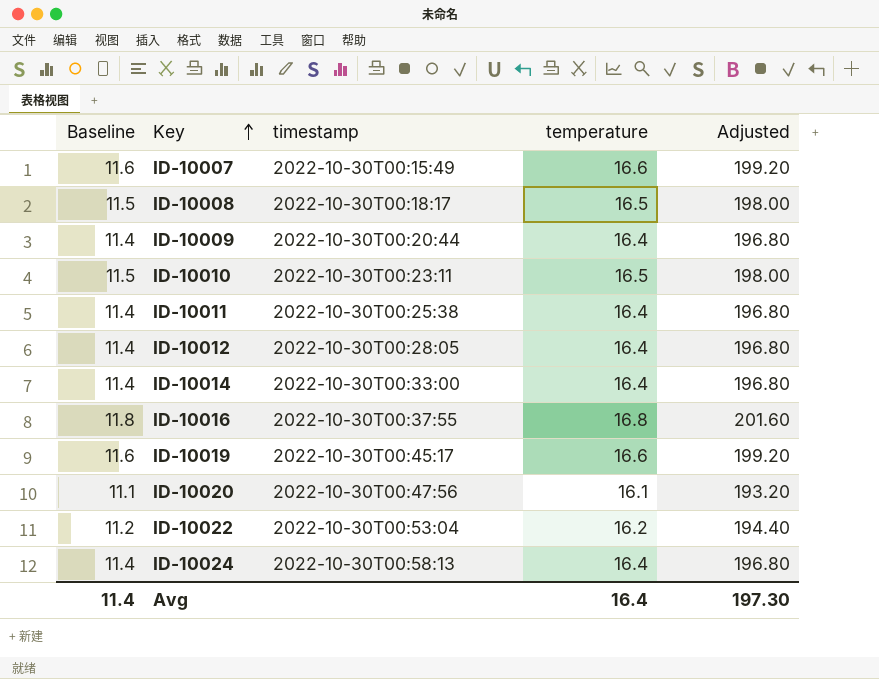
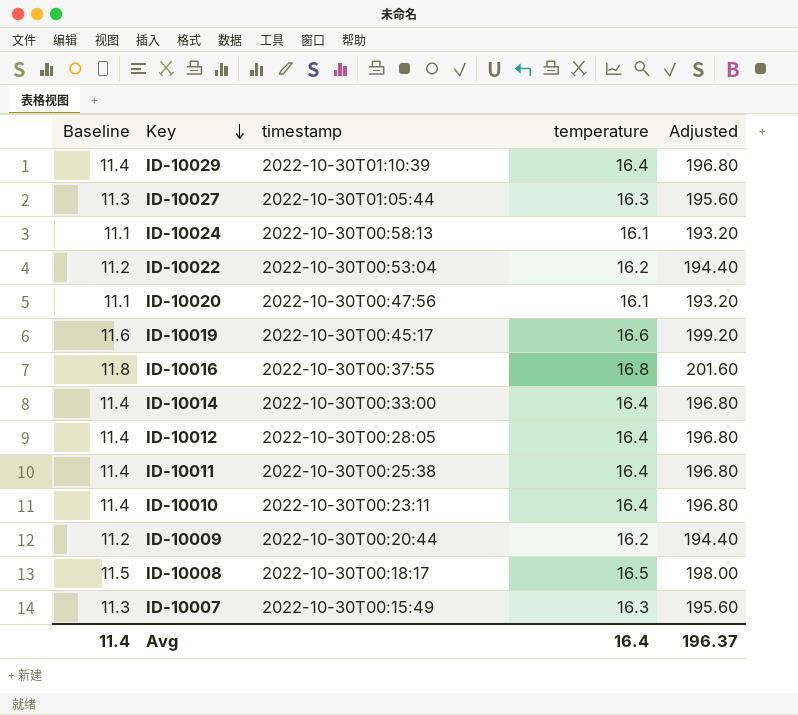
row order: Key ascending -> Key descending
row ID-10029: none -> 11.4 | 2022-10-30T01:10:39 | 16.4 | 196.80
row ID-10027: none -> 11.3 | 2022-10-30T01:05:44 | 16.3 | 195.60
ID-10024 | Baseline: 11.4 -> 11.1
ID-10024 | temperature: 16.4 -> 16.1
ID-10024 | Adjusted: 196.80 -> 193.20
ID-10010 | Baseline: 11.5 -> 11.4
ID-10010 | temperature: 16.5 -> 16.4
ID-10010 | Adjusted: 198.00 -> 196.80
ID-10009 | Baseline: 11.4 -> 11.2
ID-10009 | temperature: 16.4 -> 16.2
ID-10009 | Adjusted: 196.80 -> 194.40
ID-10007 | Baseline: 11.6 -> 11.3
ID-10007 | temperature: 16.6 -> 16.3
ID-10007 | Adjusted: 199.20 -> 195.60
Avg | Adjusted: 197.30 -> 196.37

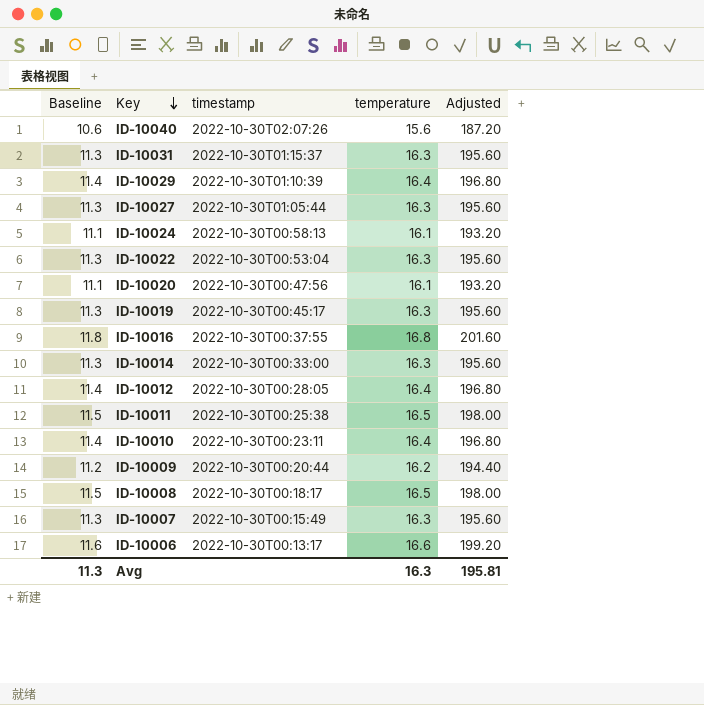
row ID-10040: none -> 10.6 | 2022-10-30T02:07:26 | 15.6 | 187.20
row ID-10031: none -> 11.3 | 2022-10-30T01:15:37 | 16.3 | 195.60
ID-10022 | Baseline: 11.2 -> 11.3
ID-10022 | temperature: 16.2 -> 16.3
ID-10022 | Adjusted: 194.40 -> 195.60
ID-10019 | Baseline: 11.6 -> 11.3
ID-10019 | temperature: 16.6 -> 16.3
ID-10019 | Adjusted: 199.20 -> 195.60
ID-10014 | Baseline: 11.4 -> 11.3
ID-10014 | temperature: 16.4 -> 16.3
ID-10014 | Adjusted: 196.80 -> 195.60
ID-10011 | Baseline: 11.4 -> 11.5
ID-10011 | temperature: 16.4 -> 16.5
ID-10011 | Adjusted: 196.80 -> 198.00
row ID-10006: none -> 11.6 | 2022-10-30T00:13:17 | 16.6 | 199.20
Avg | Baseline: 11.4 -> 11.3
Avg | temperature: 16.4 -> 16.3
Avg | Adjusted: 196.37 -> 195.81

